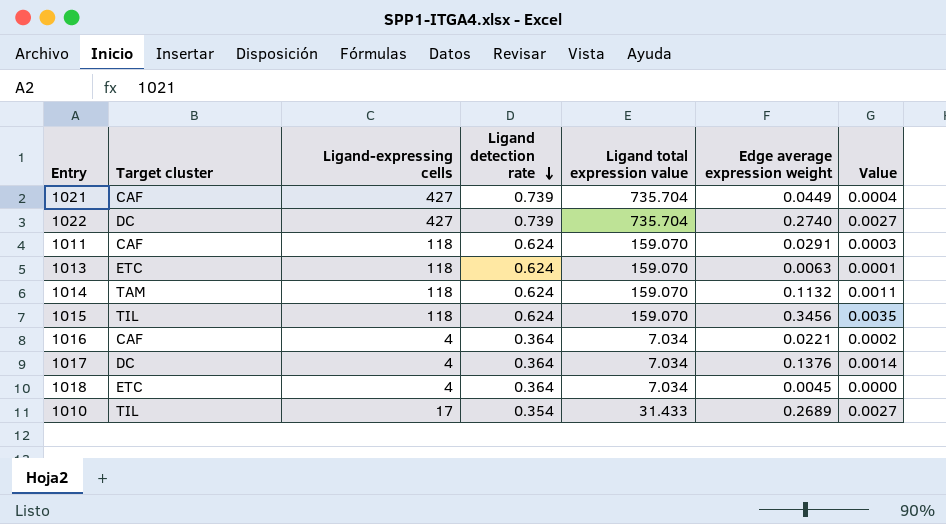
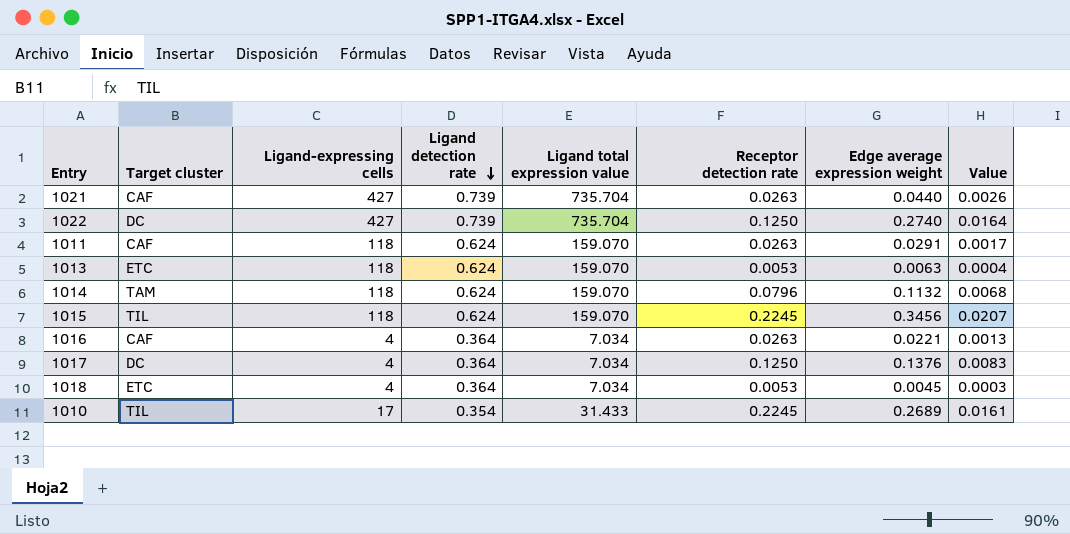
column Receptor detection rate | position: none -> 6
column Value | formula: [Edge average expression weight] * 0.01 -> [Edge average expression weight] * 0.06
1021 | Edge average expression weight: 0.0449 -> 0.0440

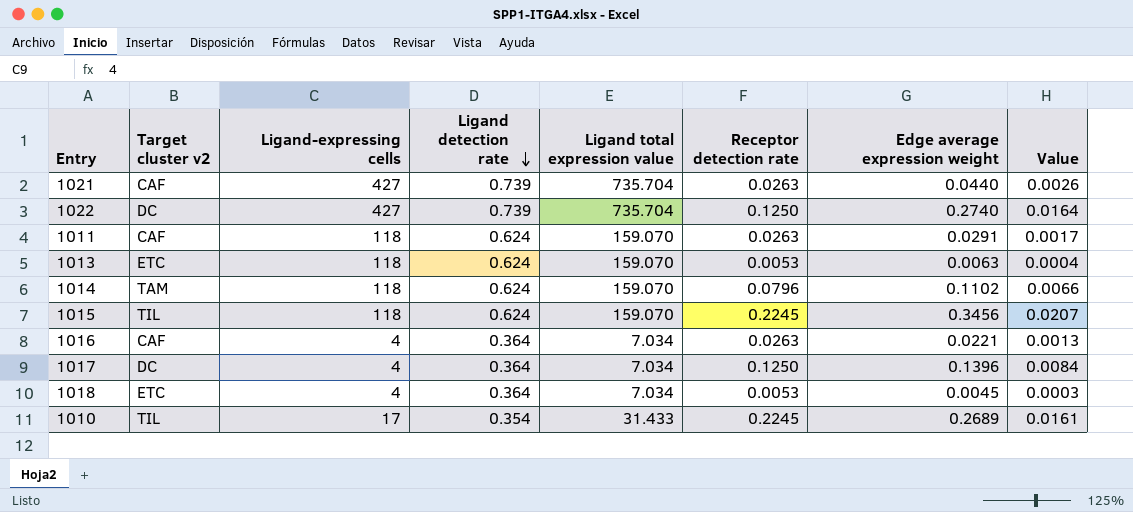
column name: Target cluster -> Target cluster v2
1014 | Edge average expression weight: 0.1132 -> 0.1102
1014 | Value: 0.0068 -> 0.0066
1017 | Edge average expression weight: 0.1376 -> 0.1396
1017 | Value: 0.0083 -> 0.0084

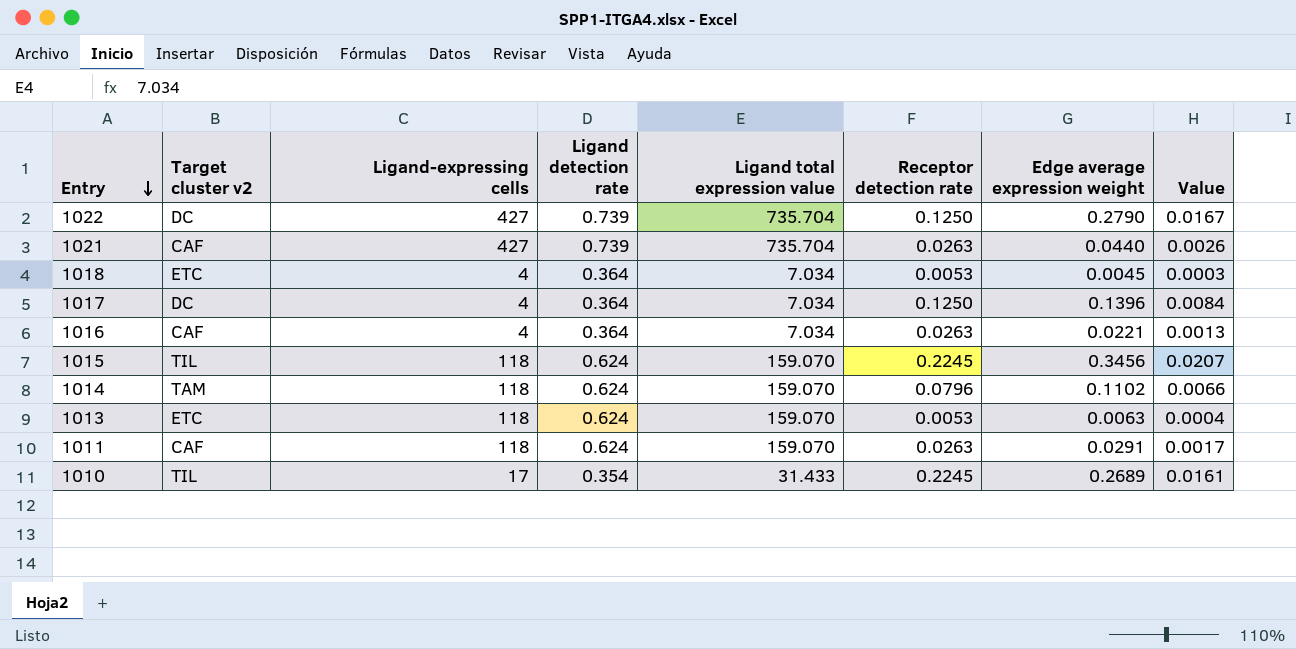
row order: Ligand detection rate descending -> Entry descending
1022 | Edge average expression weight: 0.2740 -> 0.2790
1022 | Value: 0.0164 -> 0.0167

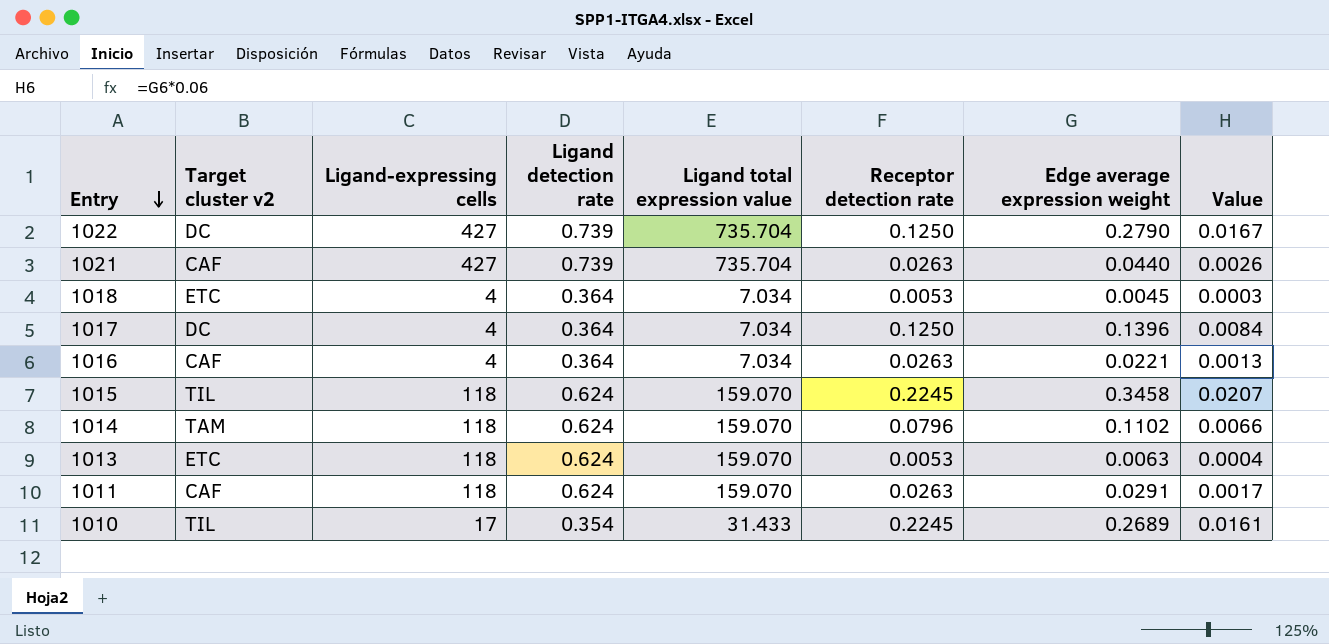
1015 | Edge average expression weight: 0.3456 -> 0.3458

